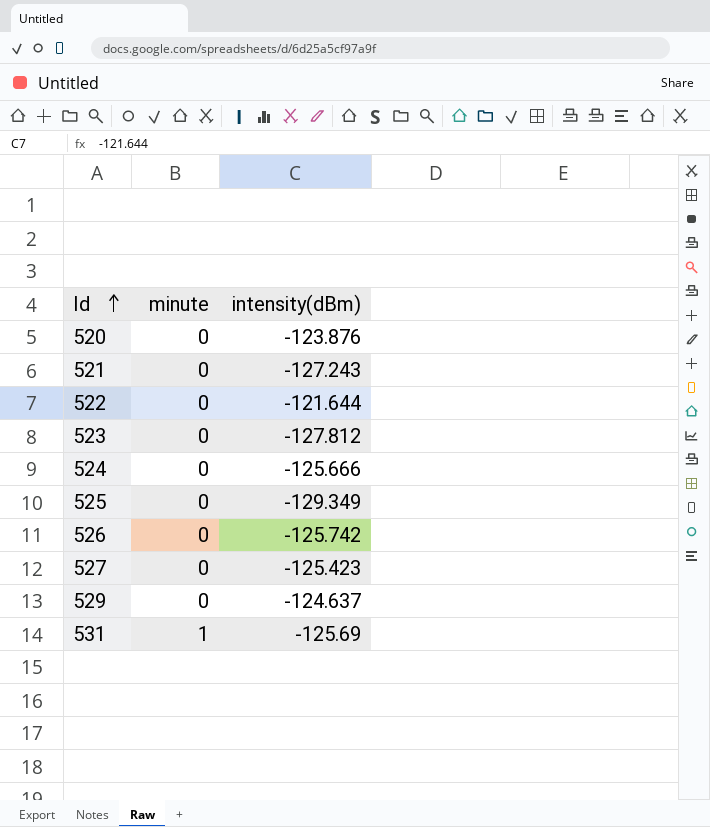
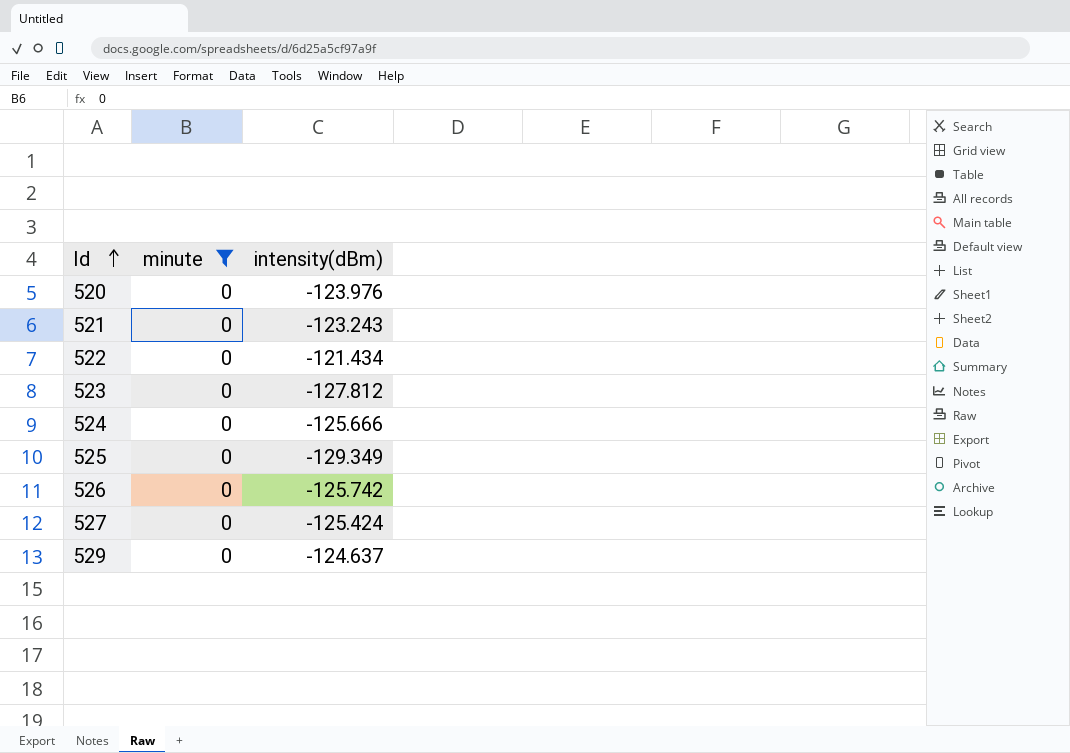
filter: none -> minute = 0
520 | intensity(dBm): -123.876 -> -123.976
521 | intensity(dBm): -127.243 -> -123.243
522 | intensity(dBm): -121.644 -> -121.434
527 | intensity(dBm): -125.423 -> -125.424

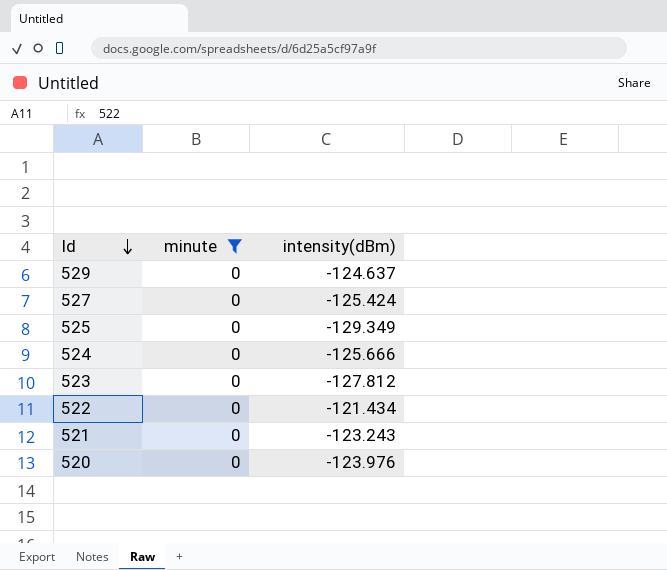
row order: Id ascending -> Id descending
row 526: 0 | -125.742 -> none

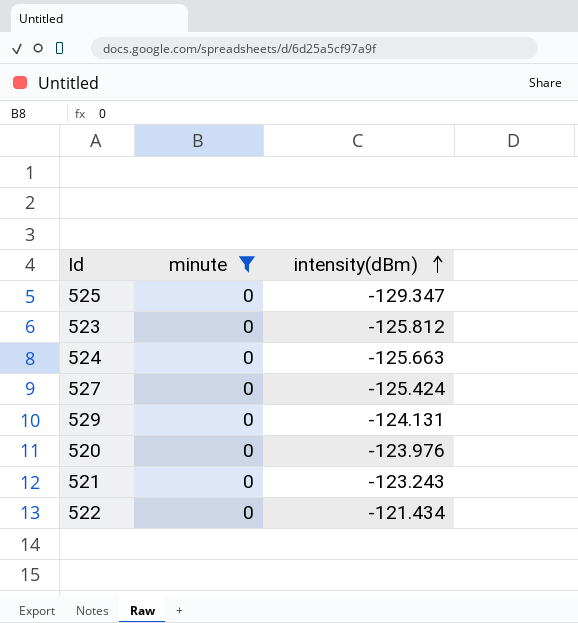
row order: Id descending -> intensity(dBm) ascending
525 | intensity(dBm): -129.349 -> -129.347
523 | intensity(dBm): -127.812 -> -125.812
524 | intensity(dBm): -125.666 -> -125.663
529 | intensity(dBm): -124.637 -> -124.131

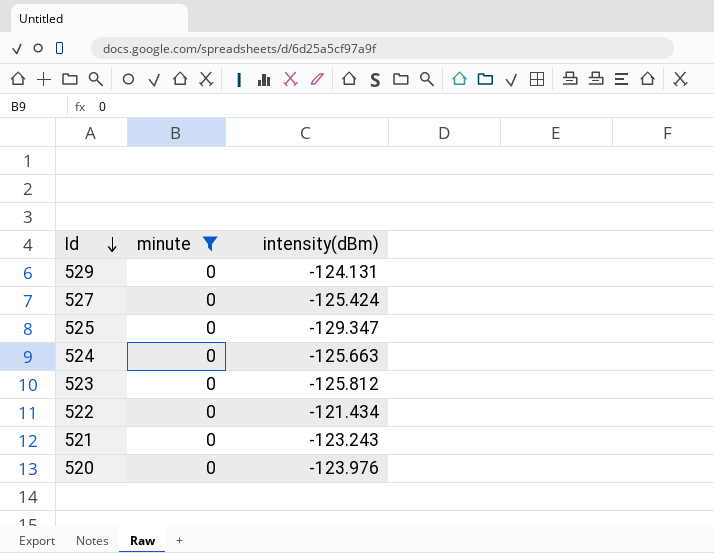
row order: intensity(dBm) ascending -> Id descending

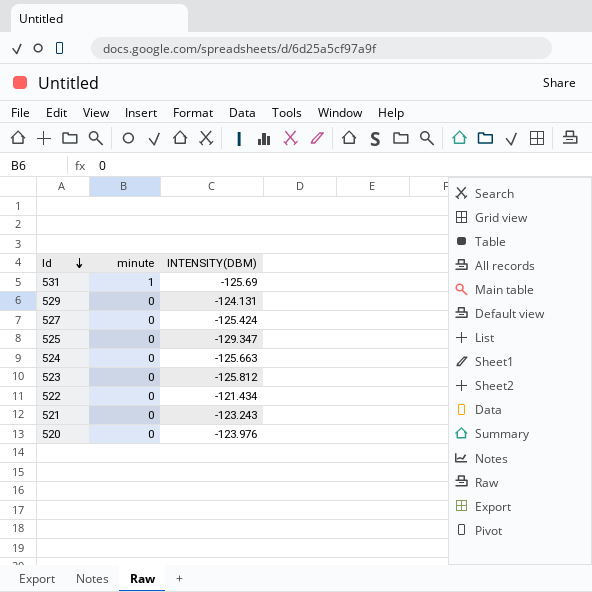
filter: minute = 0 -> none
column name: intensity(dBm) -> INTENSITY(DBM)

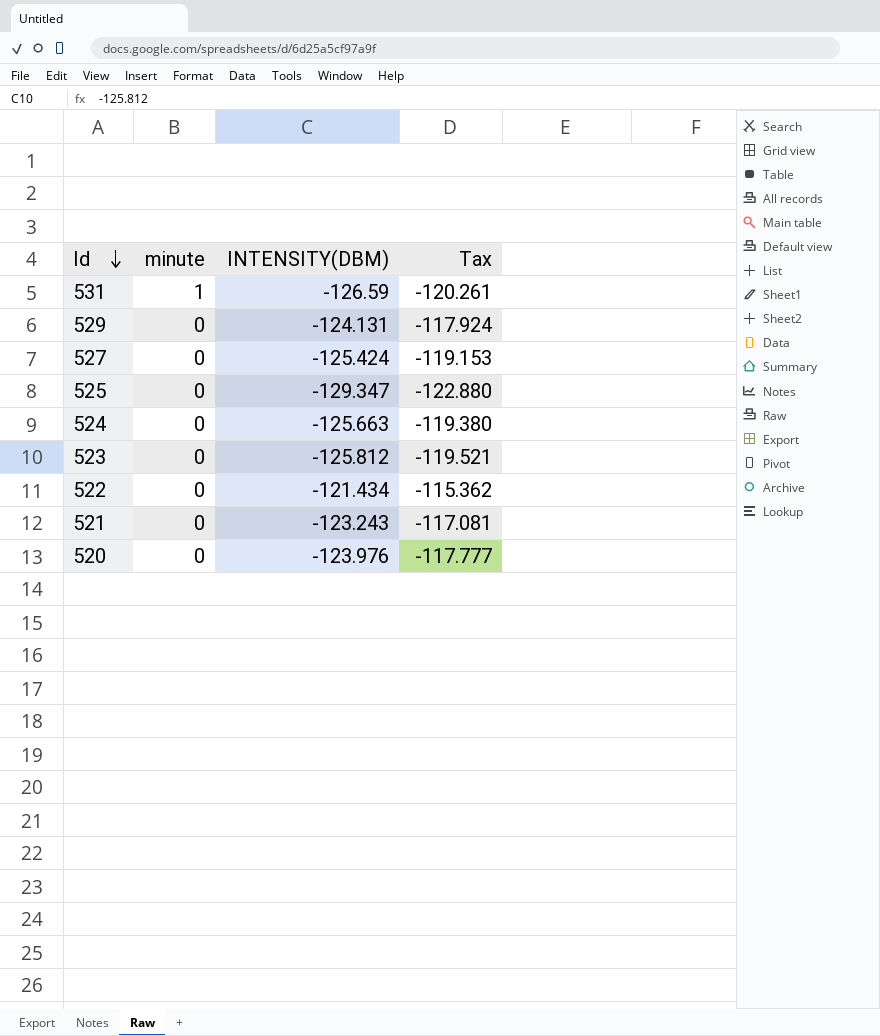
column Tax | formula: none -> [INTENSITY(DBM)] * 0.95
531 | INTENSITY(DBM): -125.69 -> -126.59

